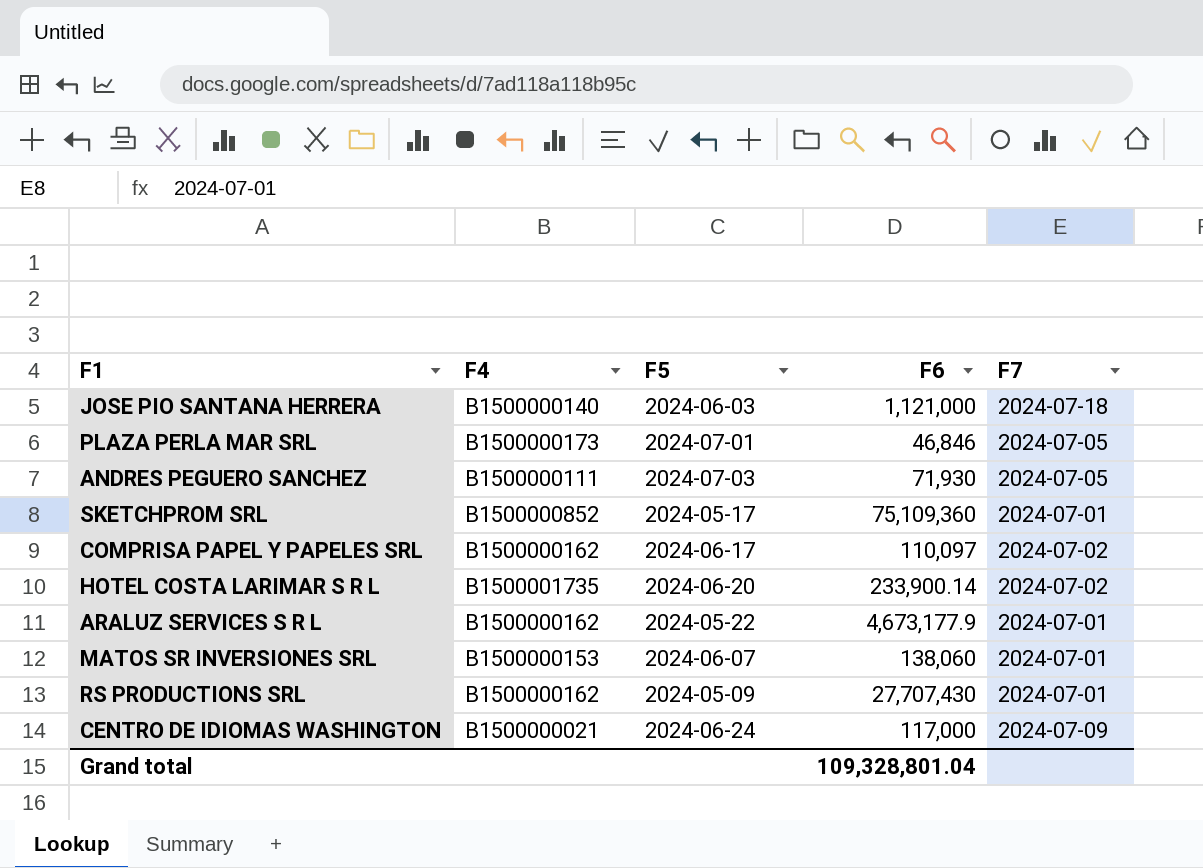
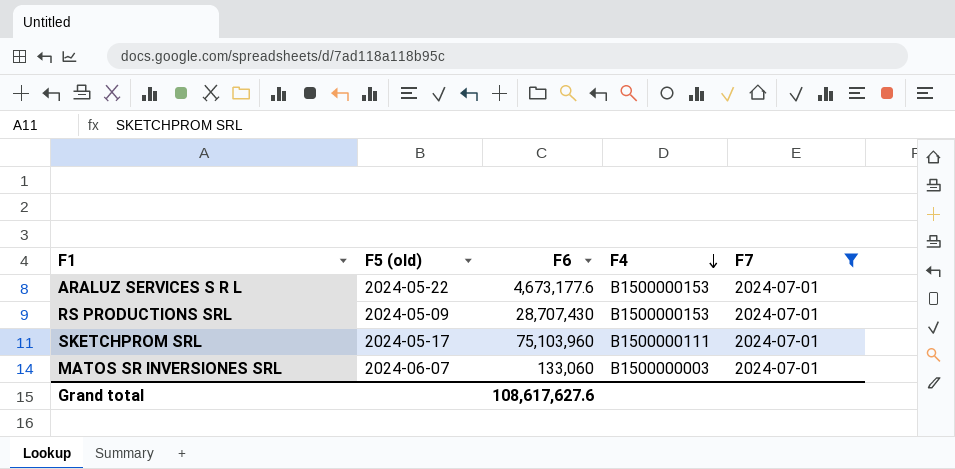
filter: none -> F7 = 2024-07-01
row order: none -> F4 descending
column name: F5 -> F5 (old)
column F4 | position: 2 -> 4
ARALUZ SERVICES S R L | F6: 4,673,177.9 -> 4,673,177.6
ARALUZ SERVICES S R L | F4: B1500000162 -> B1500000153
RS PRODUCTIONS SRL | F6: 27,707,430 -> 28,707,430
RS PRODUCTIONS SRL | F4: B1500000162 -> B1500000153
SKETCHPROM SRL | F6: 75,109,360 -> 75,103,960
SKETCHPROM SRL | F4: B1500000852 -> B1500000111
MATOS SR INVERSIONES SRL | F6: 138,060 -> 133,060
MATOS SR INVERSIONES SRL | F4: B1500000153 -> B1500000003
Grand total | F6: 109,328,801.04 -> 108,617,627.6

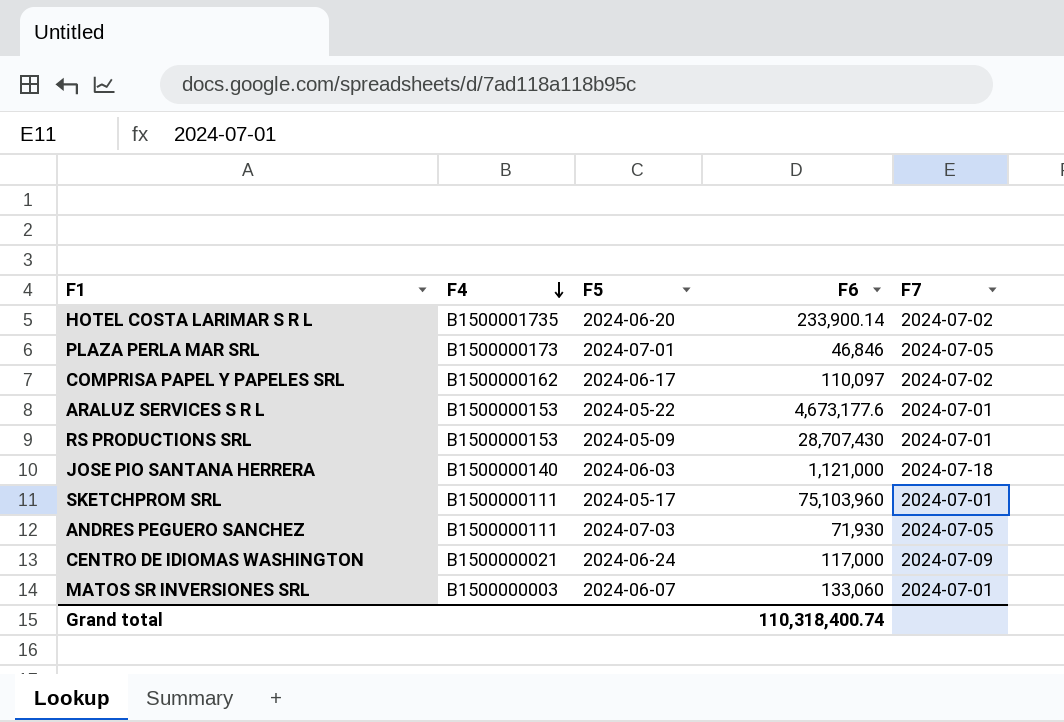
filter: F7 = 2024-07-01 -> none
column F4 | position: 4 -> 2
column name: F5 (old) -> F5
Grand total | F6: 108,617,627.6 -> 110,318,400.74

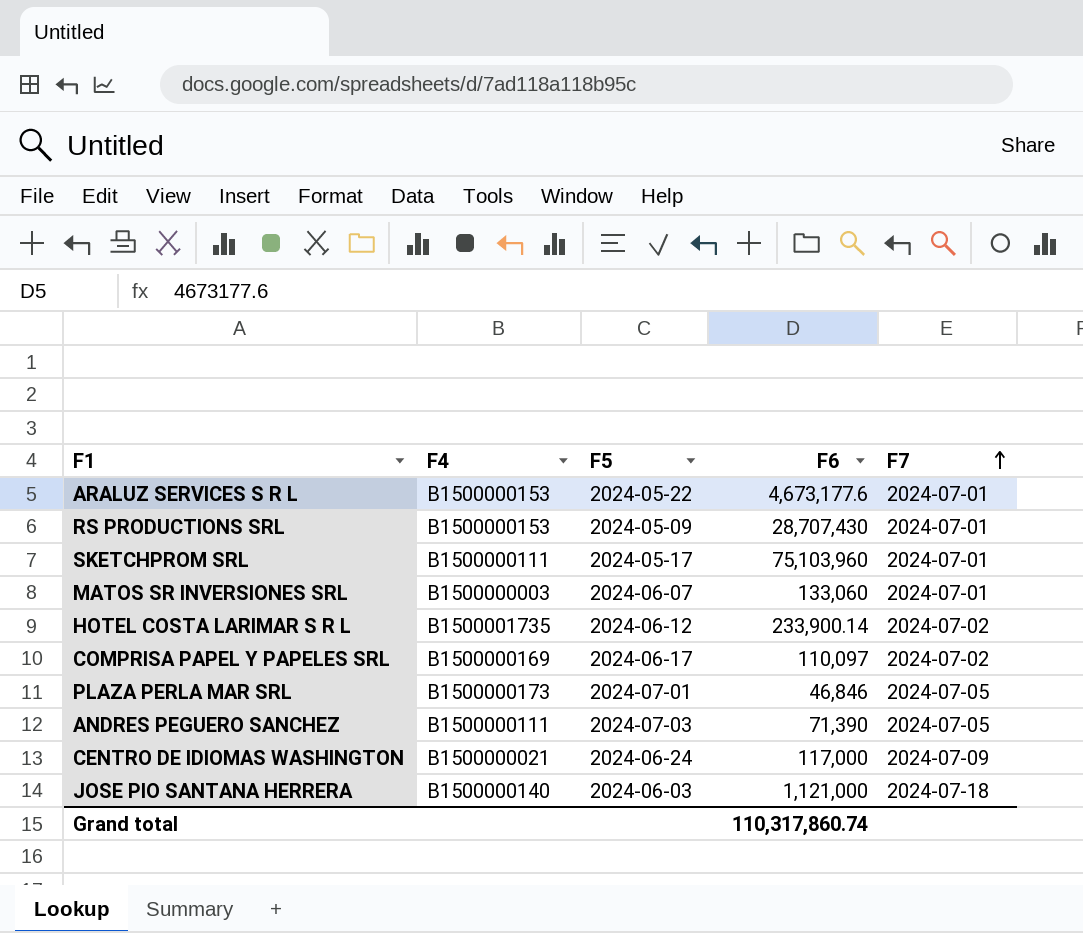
row order: F4 descending -> F7 ascending
HOTEL COSTA LARIMAR S R L | F5: 2024-06-20 -> 2024-06-12
COMPRISA PAPEL Y PAPELES SRL | F4: B1500000162 -> B1500000169
ANDRES PEGUERO SANCHEZ | F6: 71,930 -> 71,390
Grand total | F6: 110,318,400.74 -> 110,317,860.74

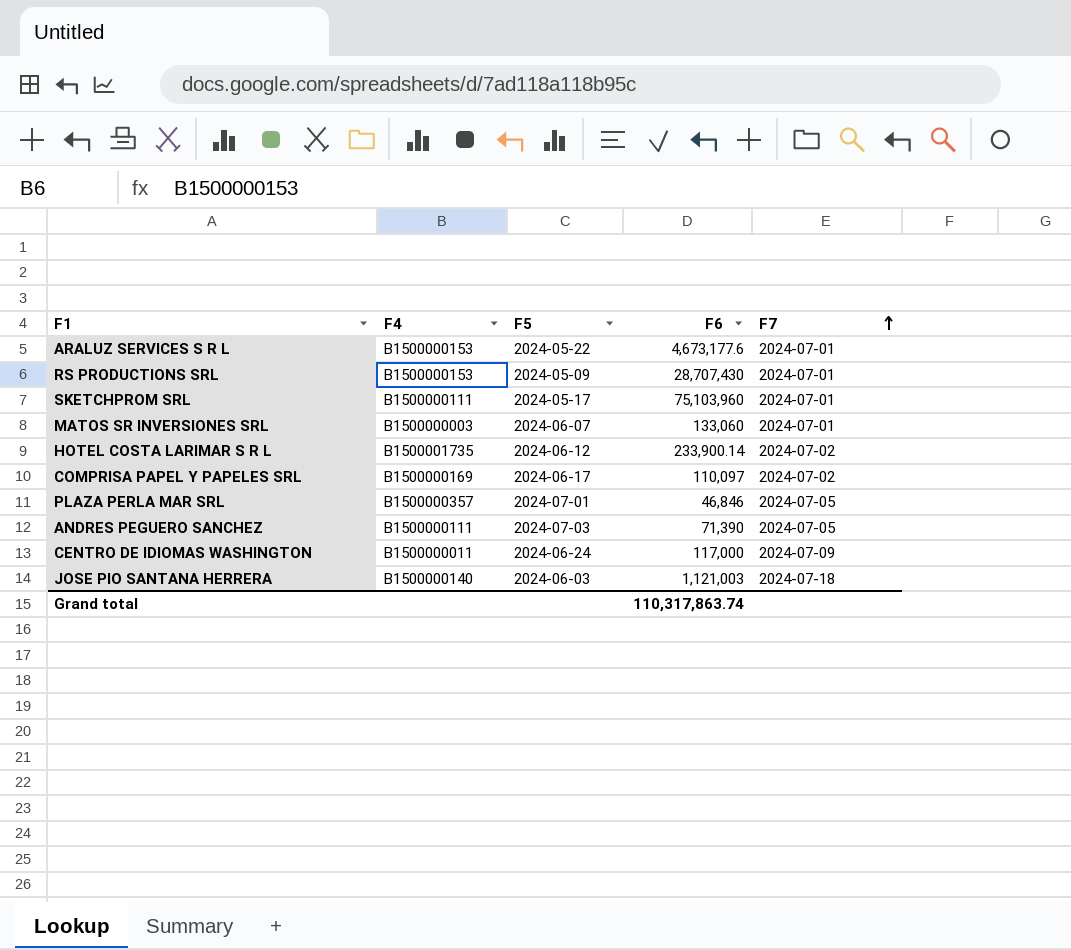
PLAZA PERLA MAR SRL | F4: B1500000173 -> B1500000357
CENTRO DE IDIOMAS WASHINGTON | F4: B1500000021 -> B1500000011
JOSE PIO SANTANA HERRERA | F6: 1,121,000 -> 1,121,003
Grand total | F6: 110,317,860.74 -> 110,317,863.74

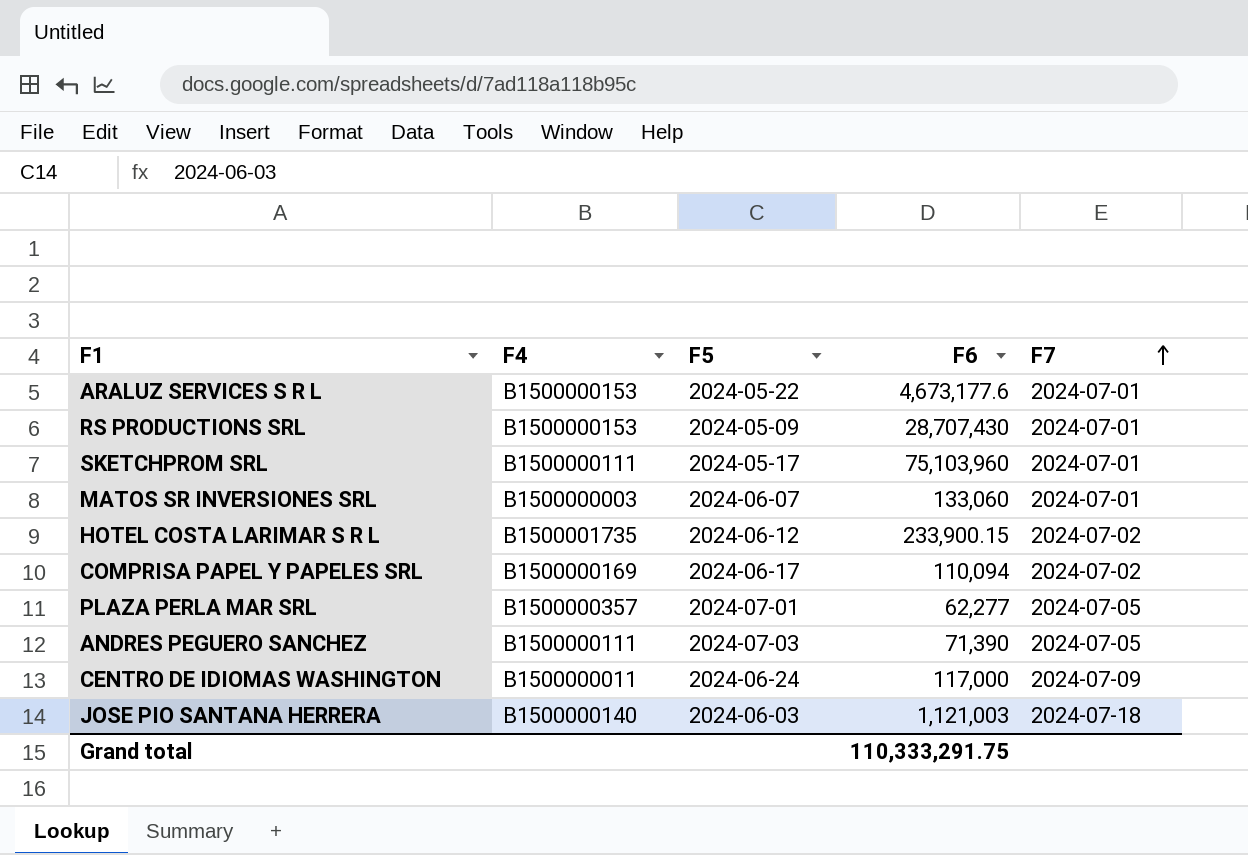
HOTEL COSTA LARIMAR S R L | F6: 233,900.14 -> 233,900.15
COMPRISA PAPEL Y PAPELES SRL | F6: 110,097 -> 110,094
PLAZA PERLA MAR SRL | F6: 46,846 -> 62,277
Grand total | F6: 110,317,863.74 -> 110,333,291.75

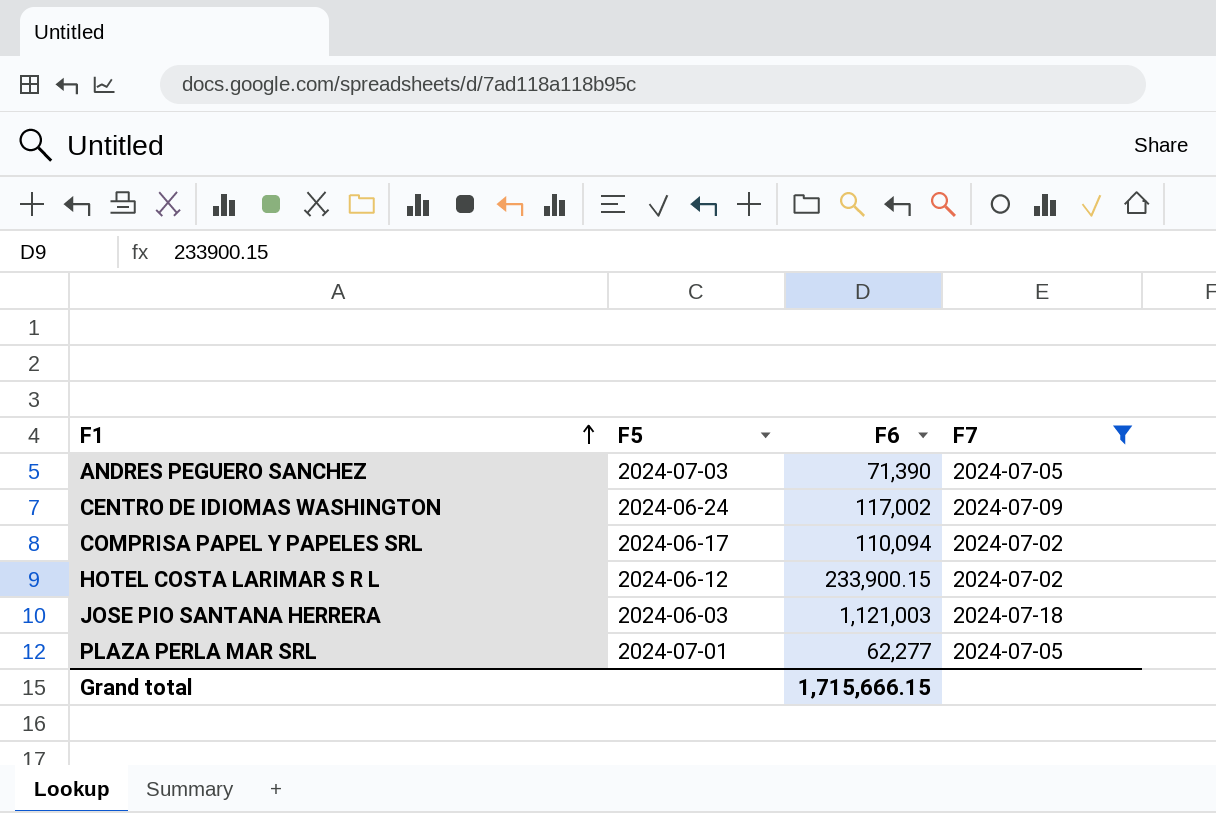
filter: none -> F7 != 2024-07-01
row order: F7 ascending -> F1 ascending
column F4 | position: 2 -> none
CENTRO DE IDIOMAS WASHINGTON | F6: 117,000 -> 117,002
Grand total | F6: 110,333,291.75 -> 1,715,666.15

